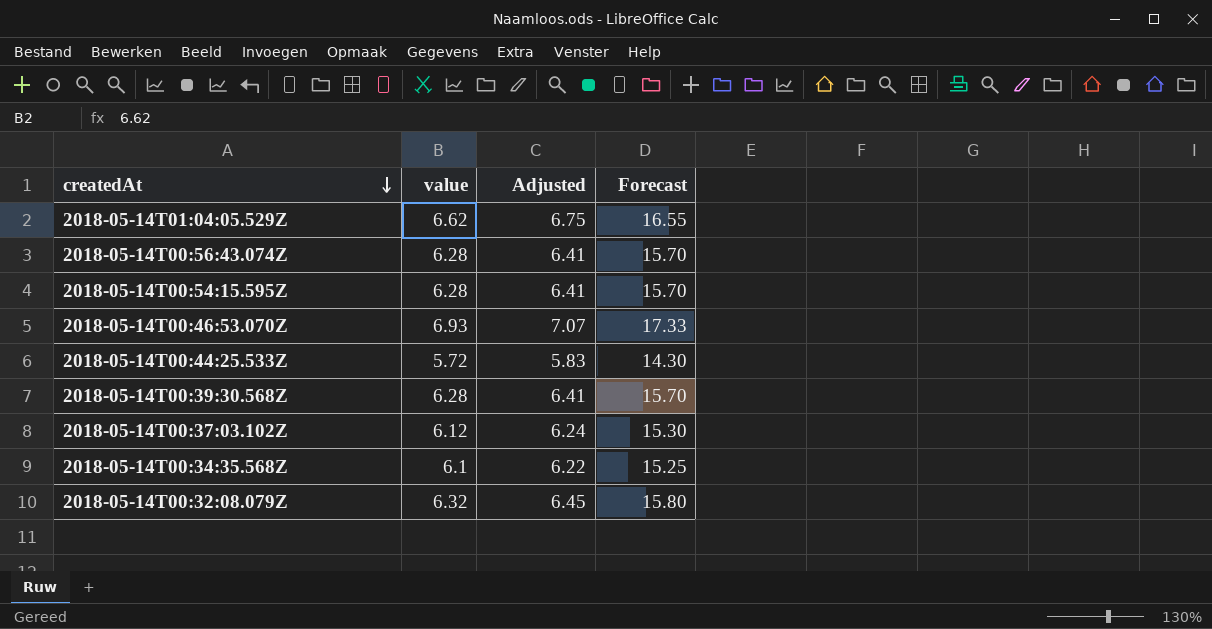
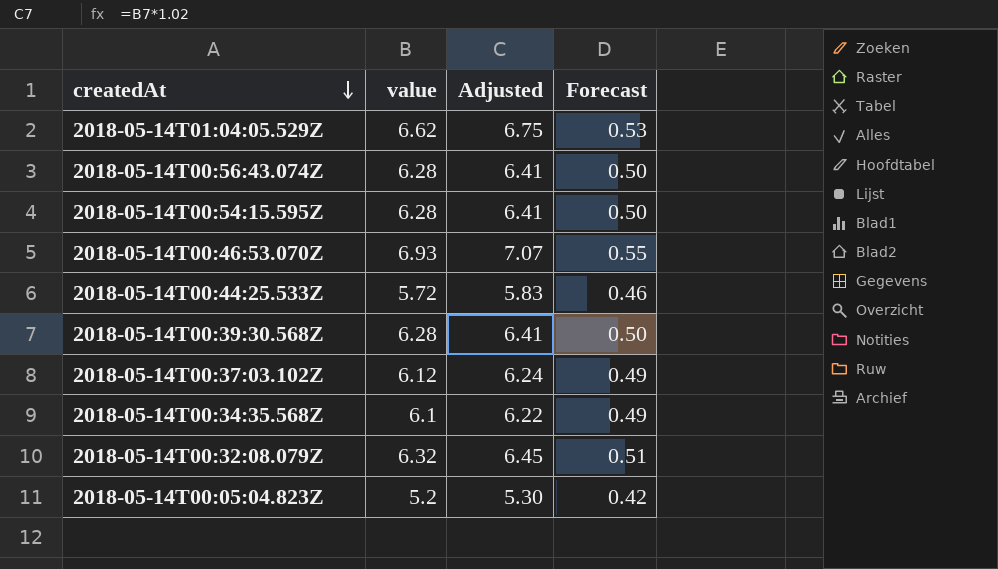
column Forecast | formula: [value] * 2.5 -> [value] * 0.08
row 2018-05-14T00:05:04.823Z: none -> 5.2 | 5.30 | 0.42

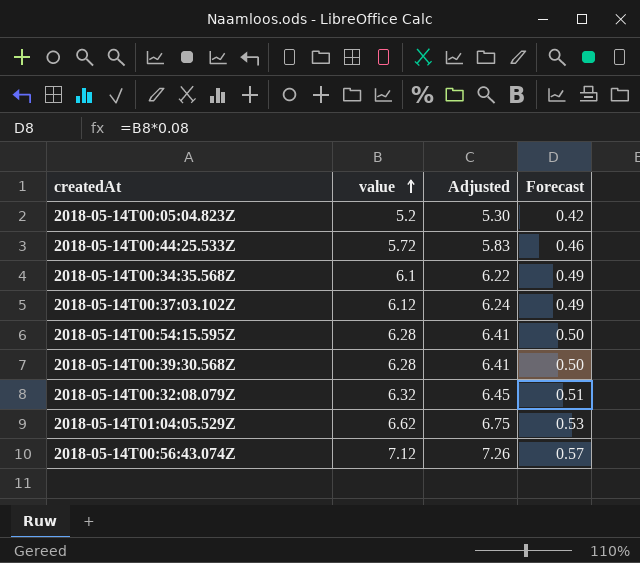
row order: createdAt descending -> value ascending
row 2018-05-14T00:46:53.070Z: 6.93 | 7.07 | 0.55 -> none
2018-05-14T00:56:43.074Z | value: 6.28 -> 7.12
2018-05-14T00:56:43.074Z | Adjusted: 6.41 -> 7.26
2018-05-14T00:56:43.074Z | Forecast: 0.50 -> 0.57

